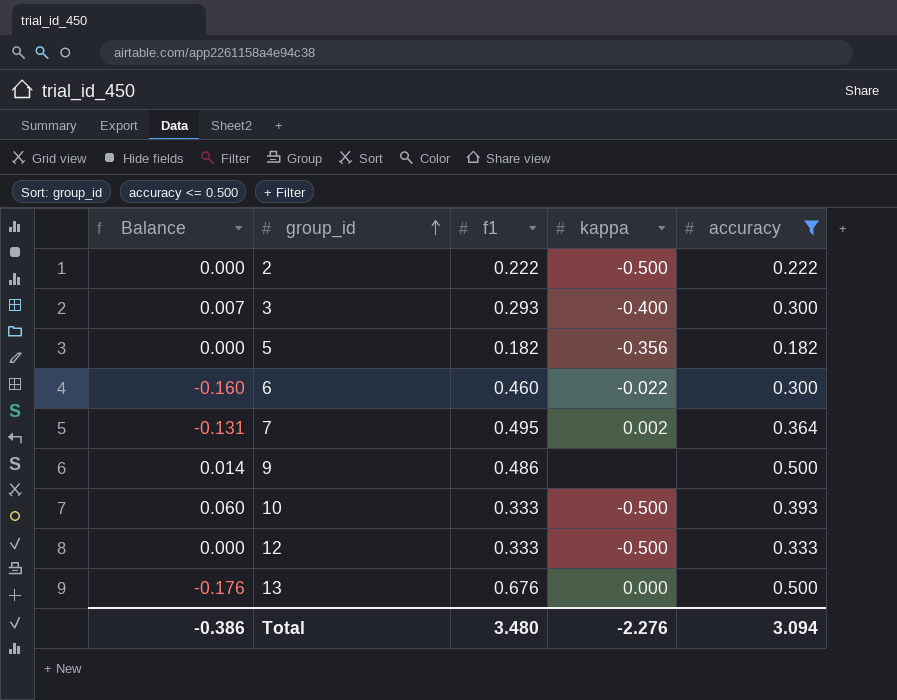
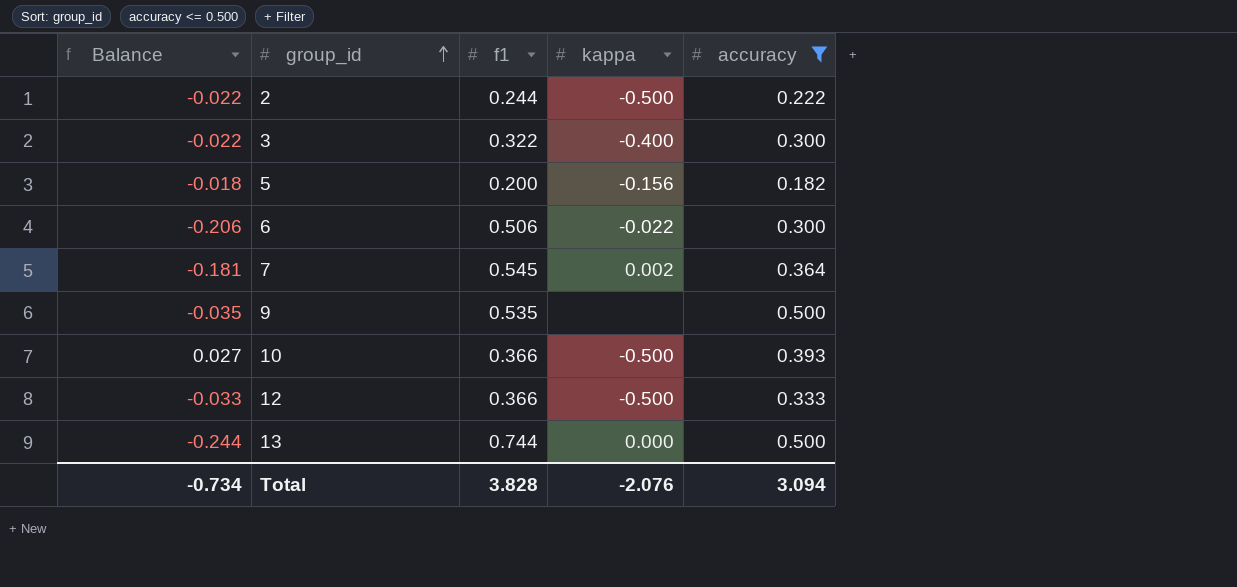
2 | Balance: 0.000 -> -0.022
2 | f1: 0.222 -> 0.244
3 | Balance: 0.007 -> -0.022
3 | f1: 0.293 -> 0.322
5 | Balance: 0.000 -> -0.018
5 | f1: 0.182 -> 0.200
5 | kappa: -0.356 -> -0.156
6 | Balance: -0.160 -> -0.206
6 | f1: 0.460 -> 0.506
7 | Balance: -0.131 -> -0.181
7 | f1: 0.495 -> 0.545
9 | Balance: 0.014 -> -0.035
9 | f1: 0.486 -> 0.535
10 | Balance: 0.060 -> 0.027
10 | f1: 0.333 -> 0.366
12 | Balance: 0.000 -> -0.033
12 | f1: 0.333 -> 0.366
13 | Balance: -0.176 -> -0.244
13 | f1: 0.676 -> 0.744
Total | Balance: -0.386 -> -0.734
Total | f1: 3.480 -> 3.828
Total | kappa: -2.276 -> -2.076

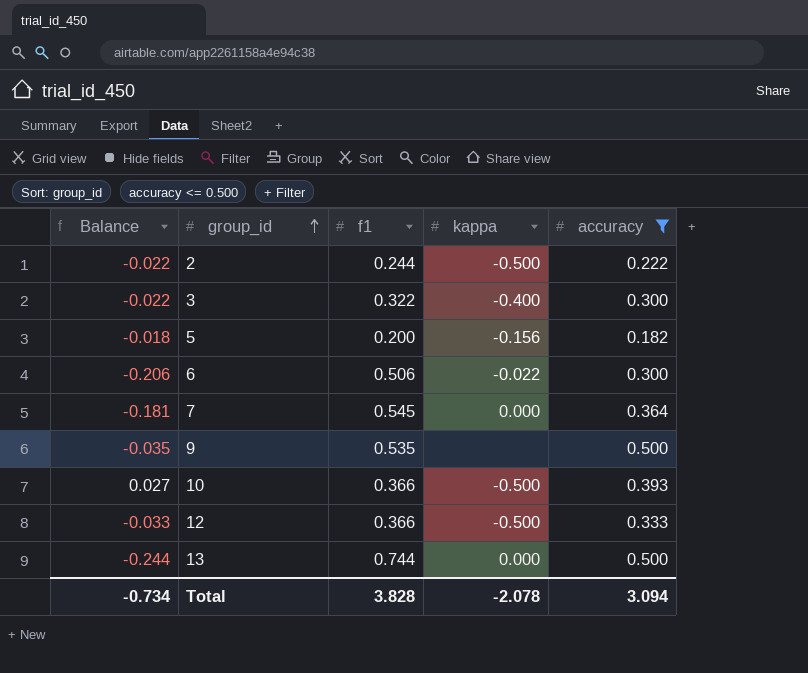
7 | kappa: 0.002 -> 0.000
Total | kappa: -2.076 -> -2.078

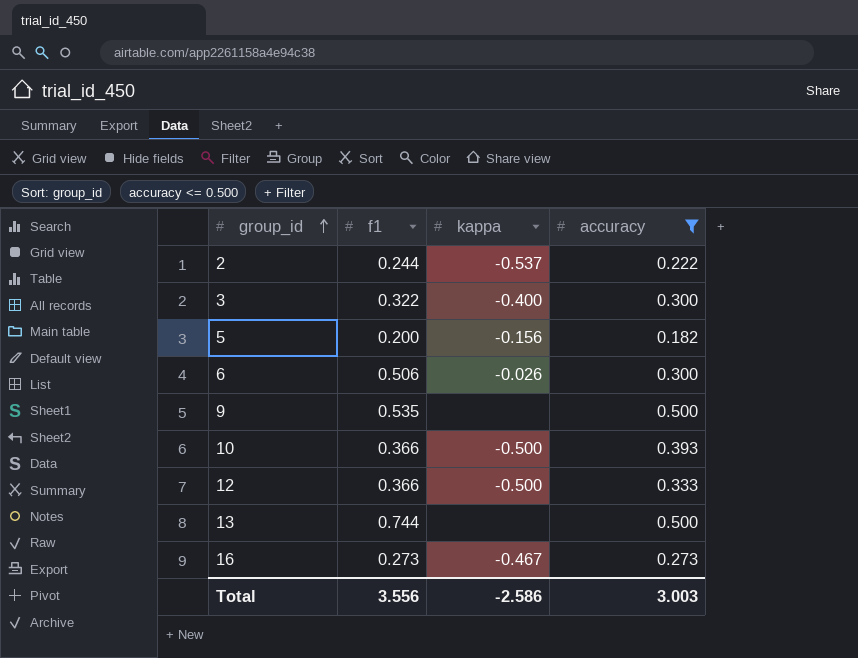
column Balance | formula: [accuracy] - [f1] -> none
row 7: -0.181 | 0.545 | 0.000 | 0.364 -> none
2 | kappa: -0.500 -> -0.537
6 | kappa: -0.022 -> -0.026
13 | kappa: 0.000 -> none
row 16: none -> 0.273 | -0.467 | 0.273
Total | f1: 3.828 -> 3.556
Total | kappa: -2.078 -> -2.586
Total | accuracy: 3.094 -> 3.003

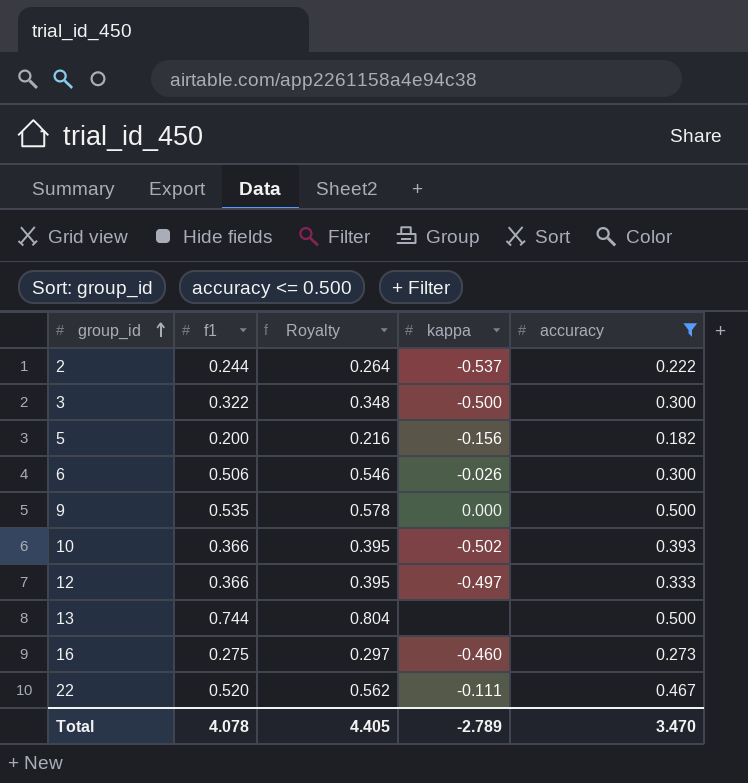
column Royalty | formula: none -> [f1] * 1.08
3 | kappa: -0.400 -> -0.500
9 | kappa: none -> 0.000
10 | kappa: -0.500 -> -0.502
12 | kappa: -0.500 -> -0.497
16 | f1: 0.273 -> 0.275
16 | kappa: -0.467 -> -0.460
row 22: none -> 0.520 | 0.562 | -0.111 | 0.467
Total | f1: 3.556 -> 4.078
Total | kappa: -2.586 -> -2.789
Total | accuracy: 3.003 -> 3.470

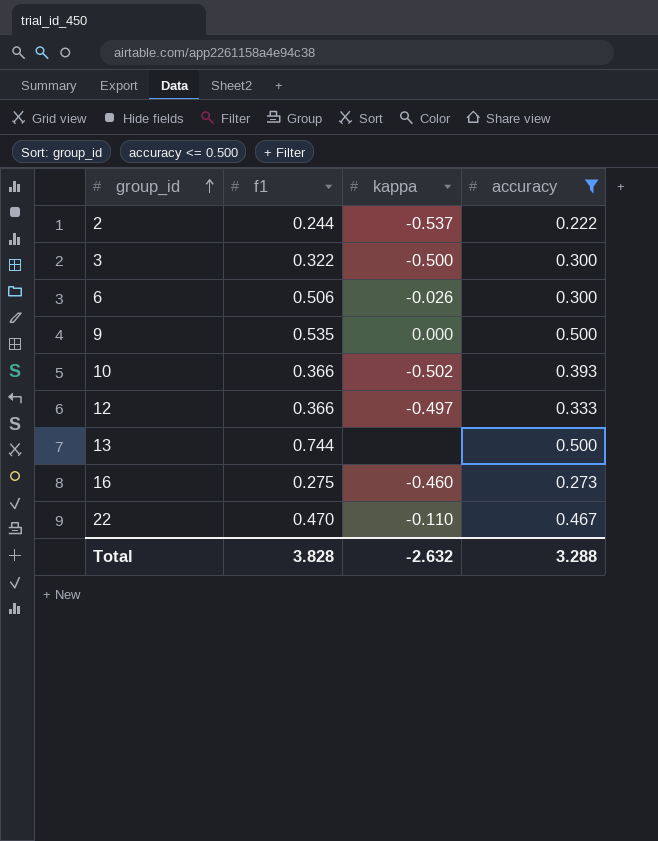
column Royalty | formula: [f1] * 1.08 -> none
row 5: 0.200 | 0.216 | -0.156 | 0.182 -> none
22 | f1: 0.520 -> 0.470
22 | kappa: -0.111 -> -0.110
Total | f1: 4.078 -> 3.828
Total | kappa: -2.789 -> -2.632
Total | accuracy: 3.470 -> 3.288

